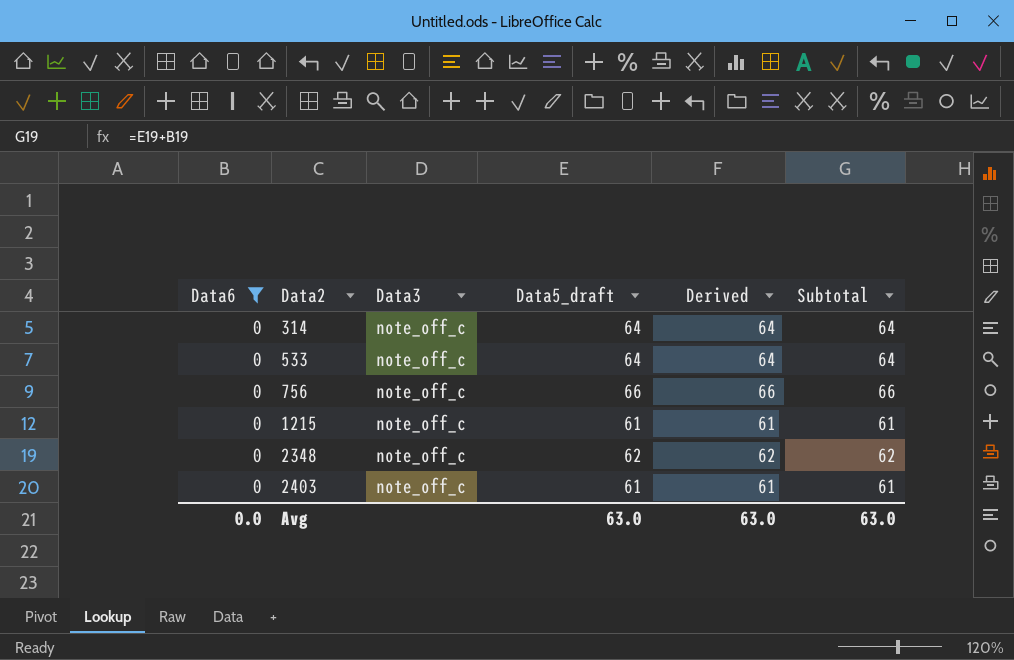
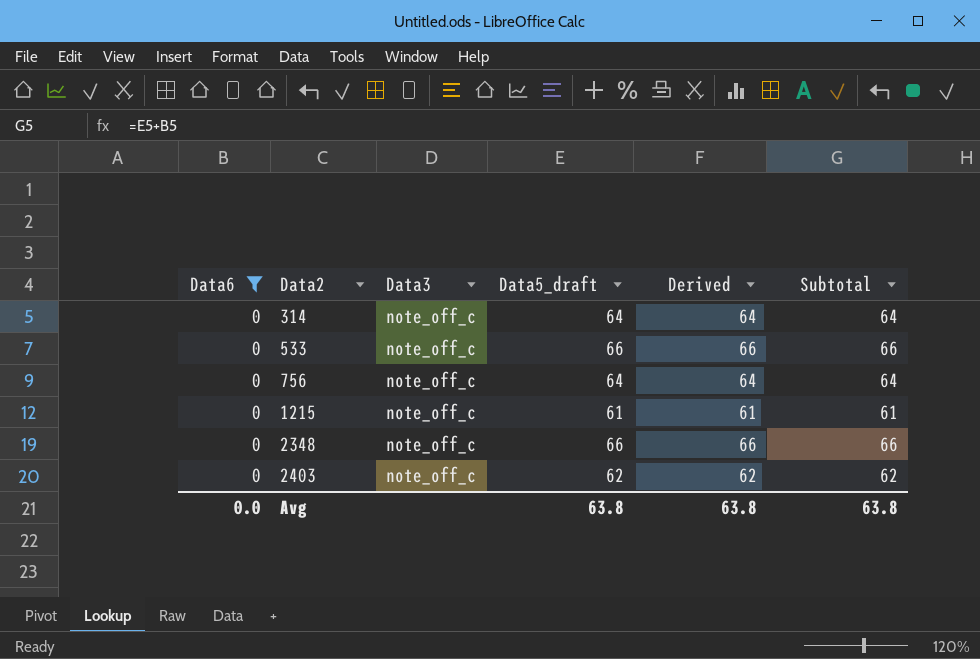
533 | Data5_draft: 64 -> 66
533 | Derived: 64 -> 66
533 | Subtotal: 64 -> 66
756 | Data5_draft: 66 -> 64
756 | Derived: 66 -> 64
756 | Subtotal: 66 -> 64
2348 | Data5_draft: 62 -> 66
2348 | Derived: 62 -> 66
2348 | Subtotal: 62 -> 66
2403 | Data5_draft: 61 -> 62
2403 | Derived: 61 -> 62
2403 | Subtotal: 61 -> 62
Avg | Data5_draft: 63.0 -> 63.8
Avg | Derived: 63.0 -> 63.8
Avg | Subtotal: 63.0 -> 63.8

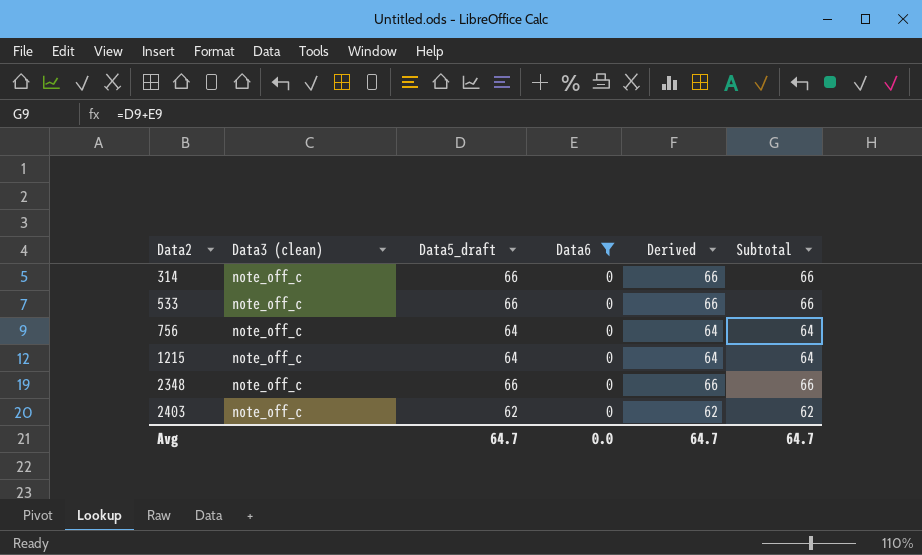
column name: Data3 -> Data3 (clean)
column Data6 | position: 1 -> 4
314 | Data5_draft: 64 -> 66
314 | Derived: 64 -> 66
314 | Subtotal: 64 -> 66
1215 | Data5_draft: 61 -> 64
1215 | Derived: 61 -> 64
1215 | Subtotal: 61 -> 64
Avg | Data5_draft: 63.8 -> 64.7
Avg | Derived: 63.8 -> 64.7
Avg | Subtotal: 63.8 -> 64.7

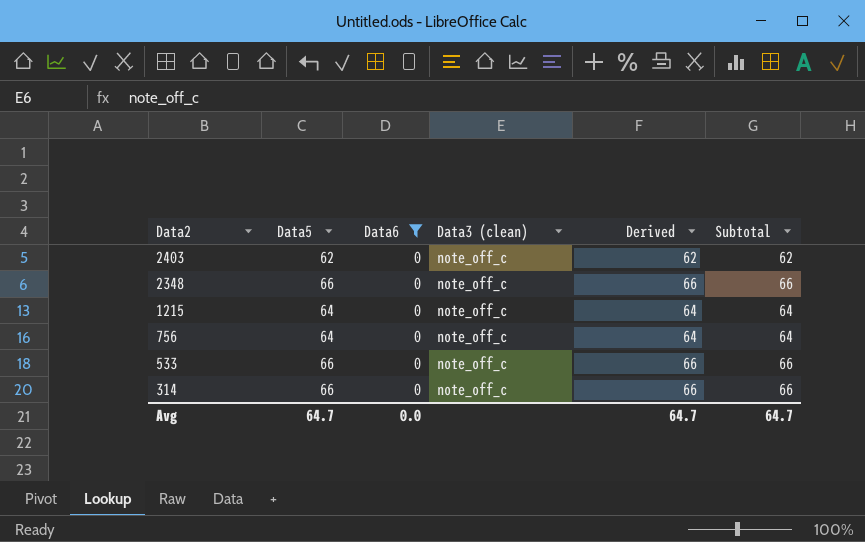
row order: Data2 ascending -> Data2 descending
column name: Data5_draft -> Data5
column Data3 (clean) | position: 2 -> 4

